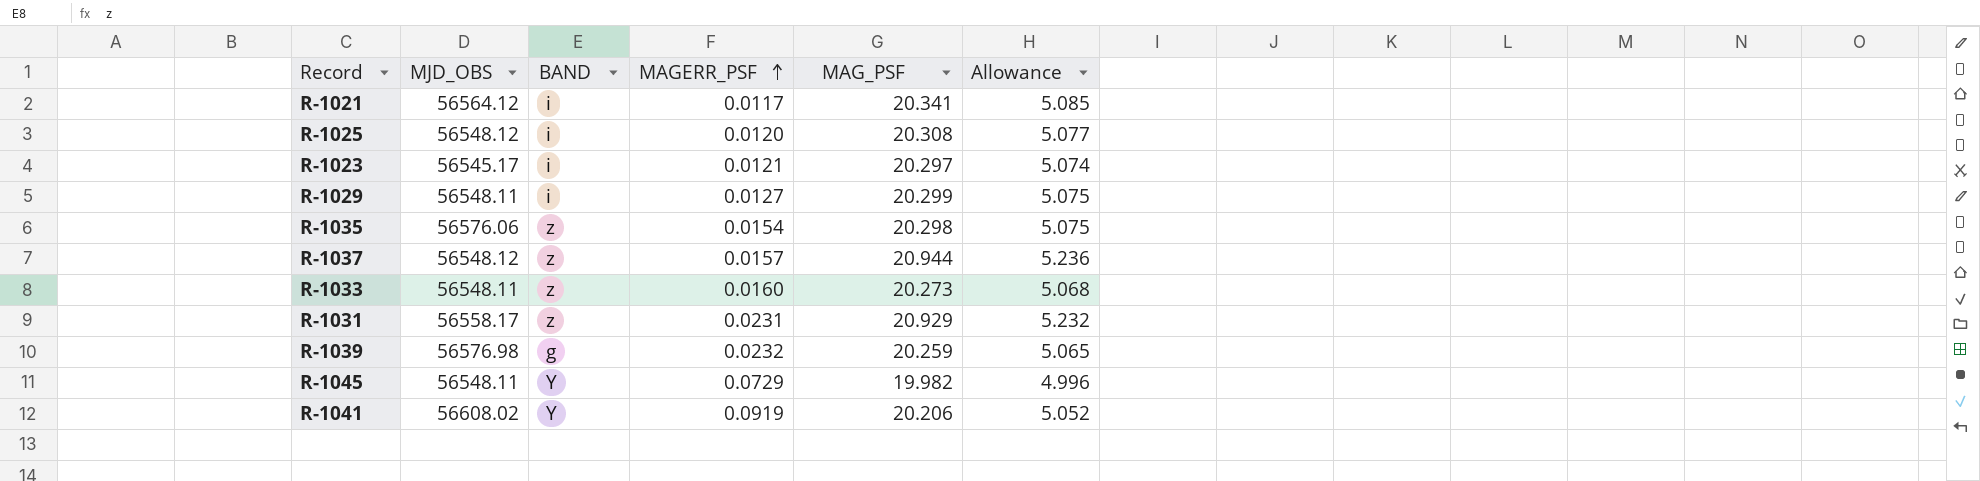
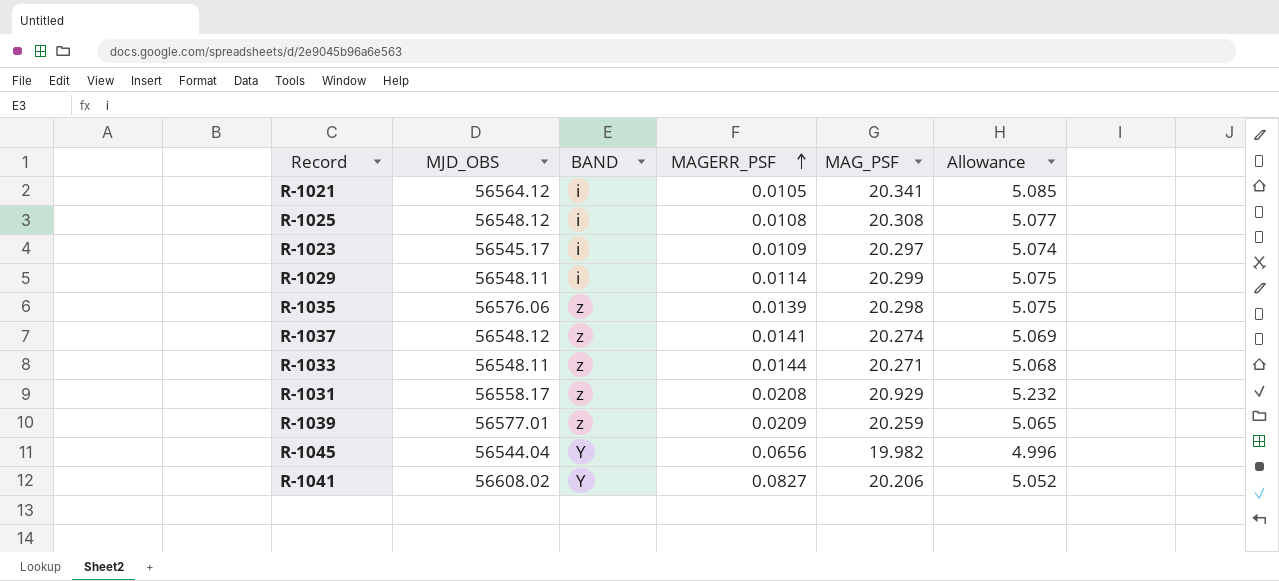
R-1021 | MAGERR_PSF: 0.0117 -> 0.0105
R-1025 | MAGERR_PSF: 0.0120 -> 0.0108
R-1023 | MAGERR_PSF: 0.0121 -> 0.0109
R-1029 | MAGERR_PSF: 0.0127 -> 0.0114
R-1035 | MAGERR_PSF: 0.0154 -> 0.0139
R-1037 | MAGERR_PSF: 0.0157 -> 0.0141
R-1037 | MAG_PSF: 20.944 -> 20.274
R-1037 | Allowance: 5.236 -> 5.069
R-1033 | MAGERR_PSF: 0.0160 -> 0.0144
R-1033 | MAG_PSF: 20.273 -> 20.271
R-1031 | MAGERR_PSF: 0.0231 -> 0.0208
R-1039 | MJD_OBS: 56576.98 -> 56577.01
R-1039 | BAND: g -> z
R-1039 | MAGERR_PSF: 0.0232 -> 0.0209
R-1045 | MJD_OBS: 56548.11 -> 56544.04
R-1045 | MAGERR_PSF: 0.0729 -> 0.0656
R-1041 | MAGERR_PSF: 0.0919 -> 0.0827

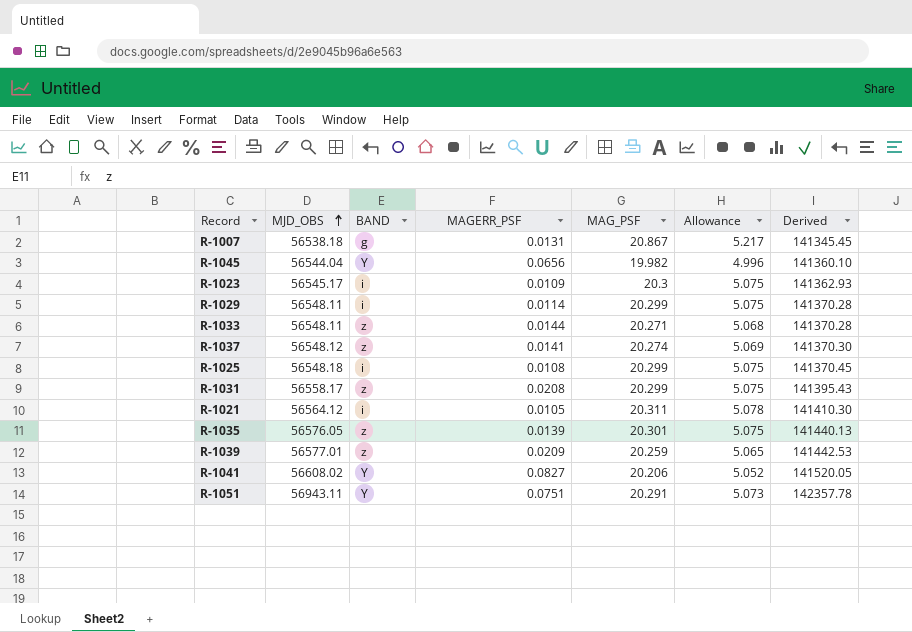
row order: MAGERR_PSF ascending -> MJD_OBS ascending
column Derived | formula: none -> [MJD_OBS] * 2.5
row R-1007: none -> 56538.18 | g | 0.0131 | 20.867 | 5.217 | 141345.45
R-1023 | MAG_PSF: 20.297 -> 20.3
R-1023 | Allowance: 5.074 -> 5.075
R-1025 | MJD_OBS: 56548.12 -> 56548.18
R-1025 | MAG_PSF: 20.308 -> 20.299
R-1025 | Allowance: 5.077 -> 5.075
R-1031 | MAG_PSF: 20.929 -> 20.299
R-1031 | Allowance: 5.232 -> 5.075
R-1021 | MAG_PSF: 20.341 -> 20.311
R-1021 | Allowance: 5.085 -> 5.078
R-1035 | MJD_OBS: 56576.06 -> 56576.05
R-1035 | MAG_PSF: 20.298 -> 20.301
row R-1051: none -> 56943.11 | Y | 0.0751 | 20.291 | 5.073 | 142357.78

